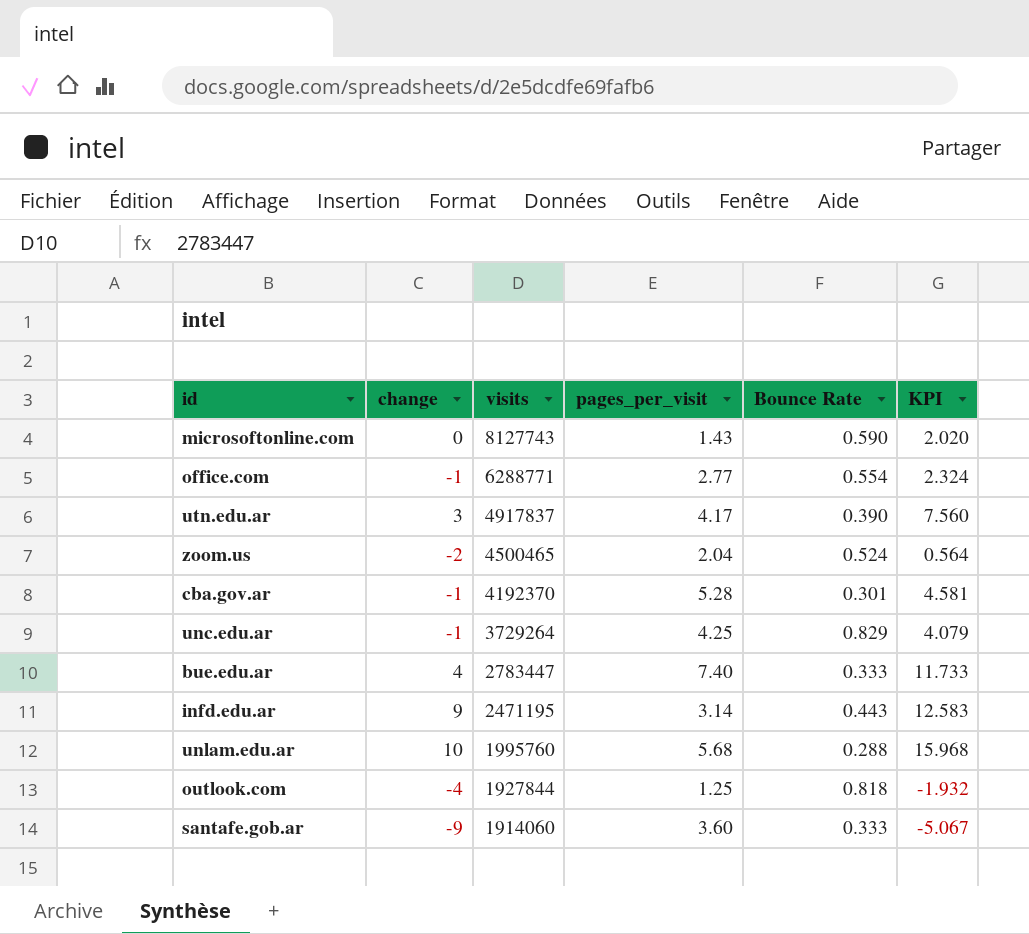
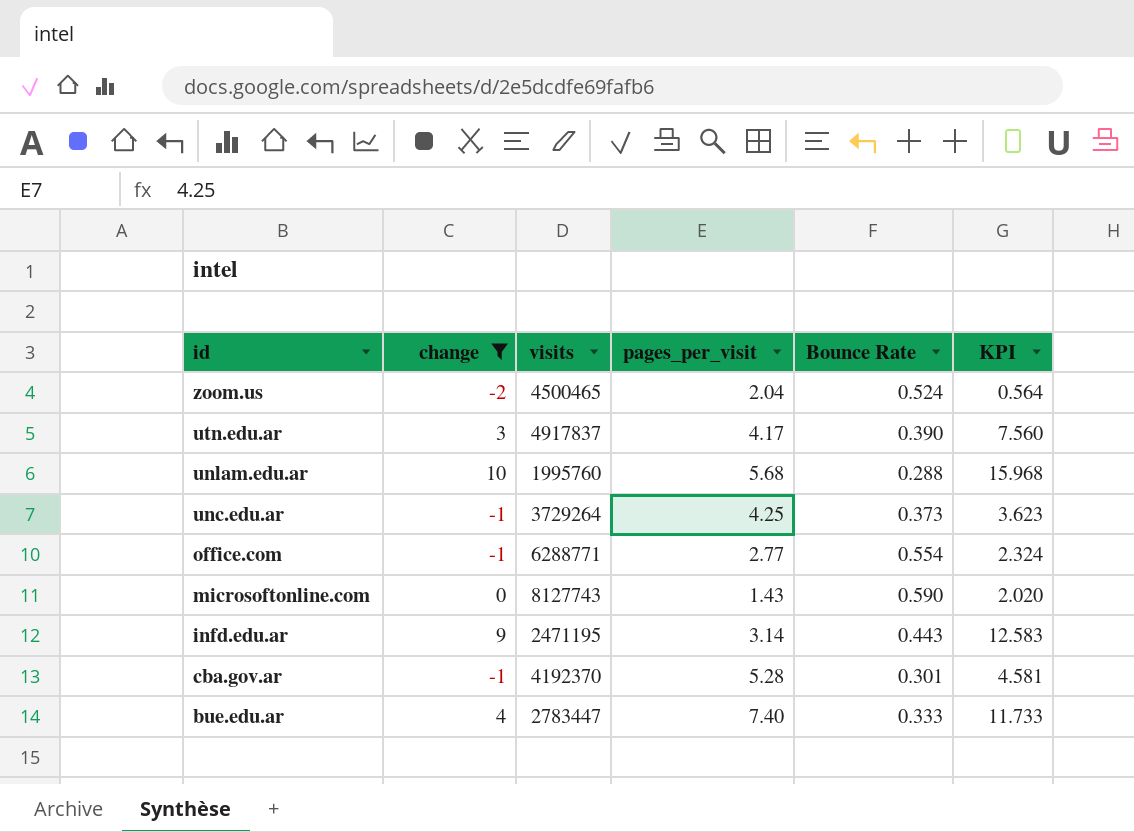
filter: none -> change >= -2
row order: visits descending -> id descending
unc.edu.ar | Bounce Rate: 0.829 -> 0.373
unc.edu.ar | KPI: 4.079 -> 3.623

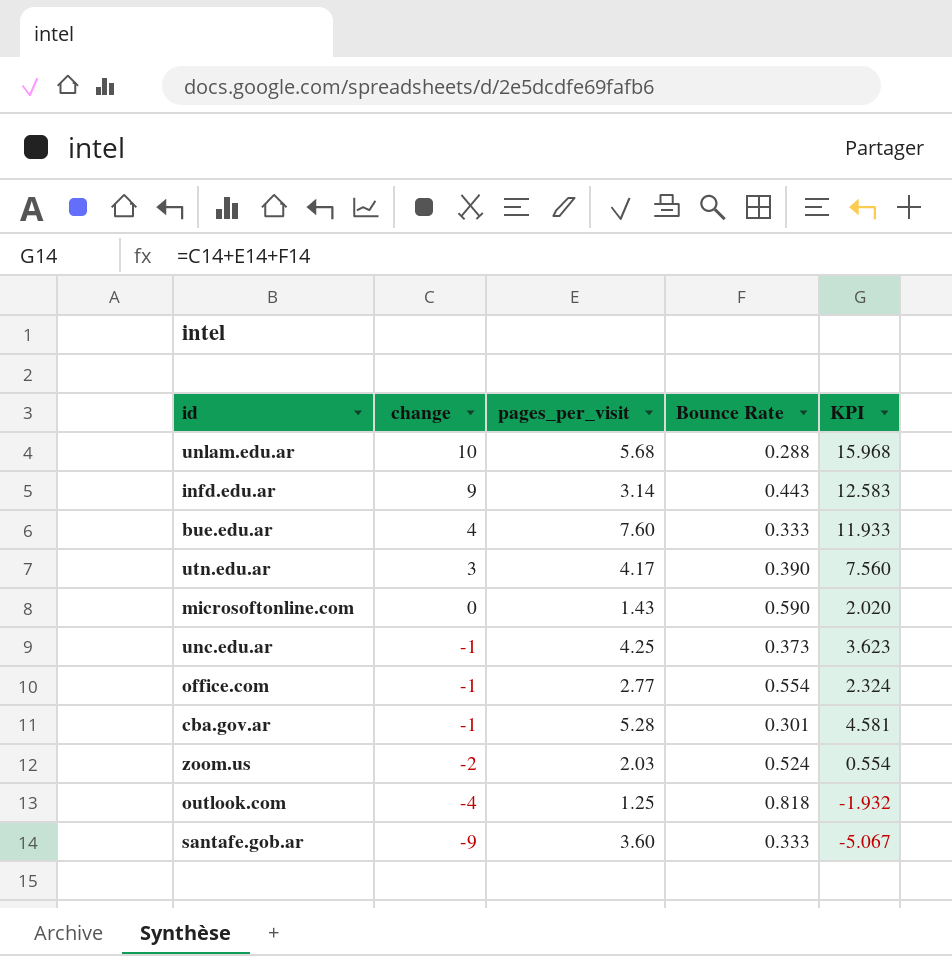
filter: change >= -2 -> none
row order: id descending -> change descending
column visits | position: 3 -> none
bue.edu.ar | pages_per_visit: 7.40 -> 7.60
bue.edu.ar | KPI: 11.733 -> 11.933
zoom.us | pages_per_visit: 2.04 -> 2.03
zoom.us | KPI: 0.564 -> 0.554

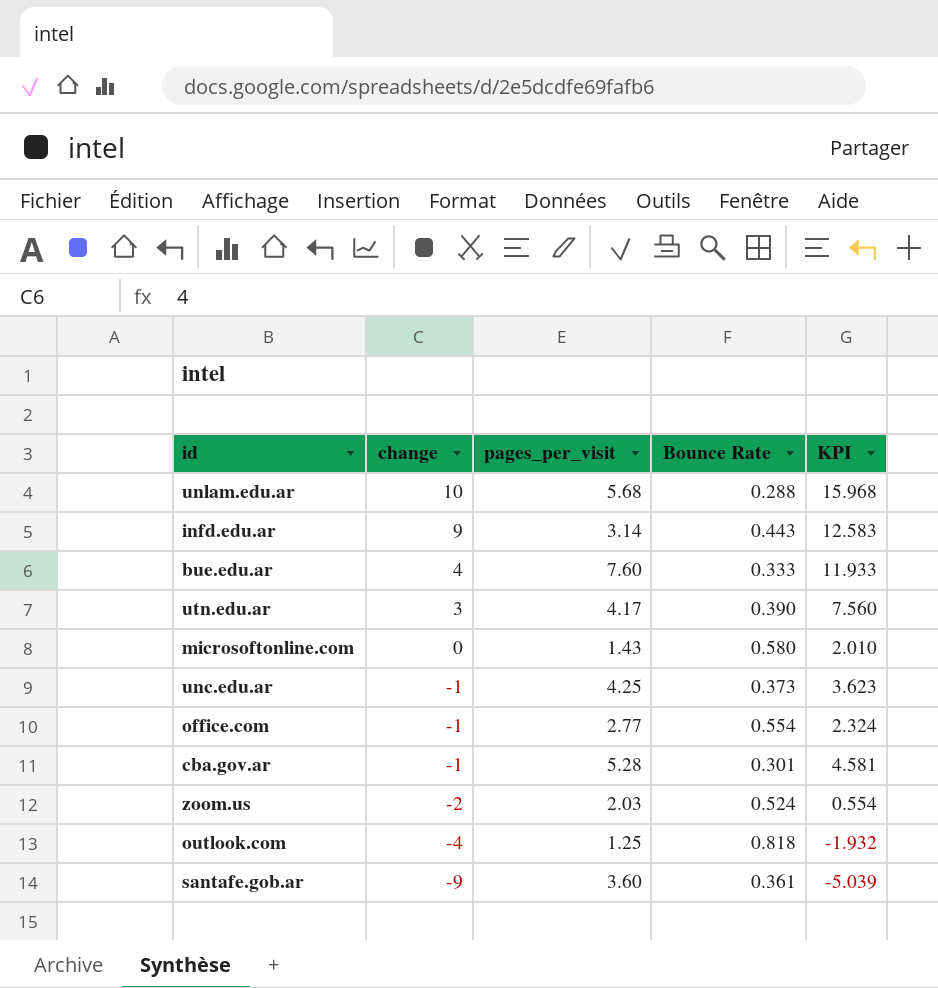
microsoftonline.com | Bounce Rate: 0.590 -> 0.580
microsoftonline.com | KPI: 2.020 -> 2.010
santafe.gob.ar | Bounce Rate: 0.333 -> 0.361
santafe.gob.ar | KPI: -5.067 -> -5.039

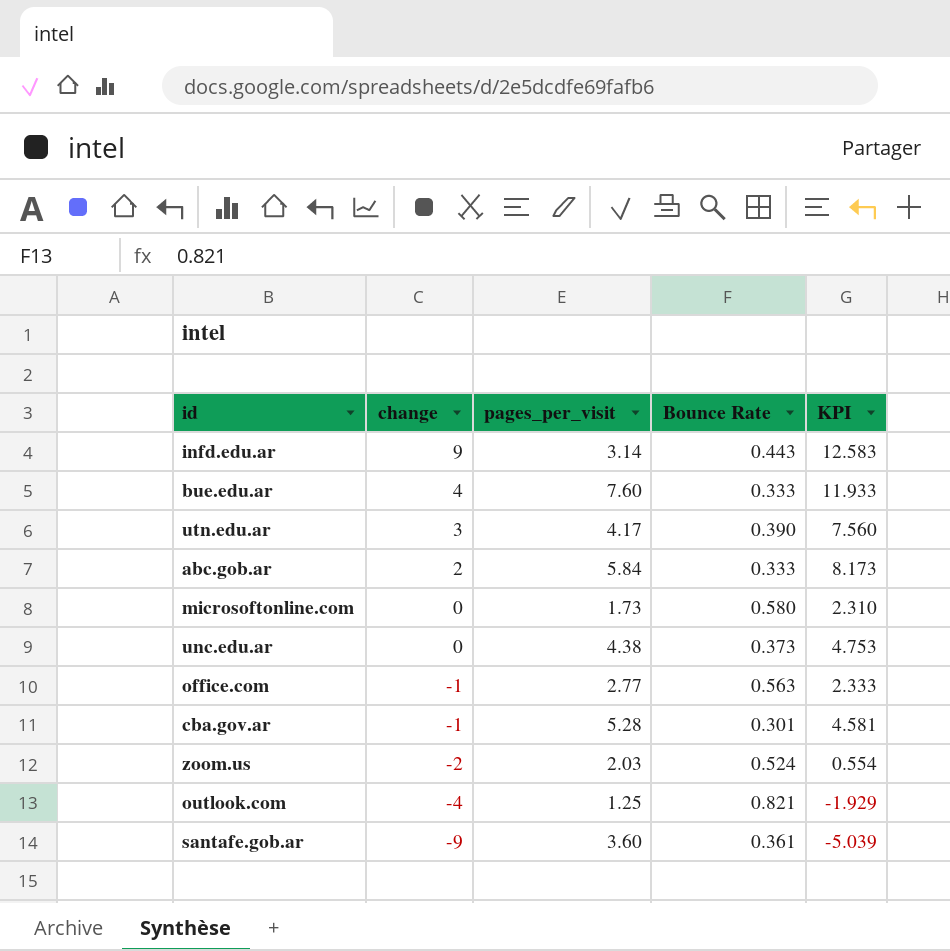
row unlam.edu.ar: 10 | 5.68 | 0.288 | 15.968 -> none
row abc.gob.ar: none -> 2 | 5.84 | 0.333 | 8.173
microsoftonline.com | pages_per_visit: 1.43 -> 1.73
microsoftonline.com | KPI: 2.010 -> 2.310
unc.edu.ar | change: -1 -> 0
unc.edu.ar | pages_per_visit: 4.25 -> 4.38
unc.edu.ar | KPI: 3.623 -> 4.753
office.com | Bounce Rate: 0.554 -> 0.563
office.com | KPI: 2.324 -> 2.333
outlook.com | Bounce Rate: 0.818 -> 0.821
outlook.com | KPI: -1.932 -> -1.929

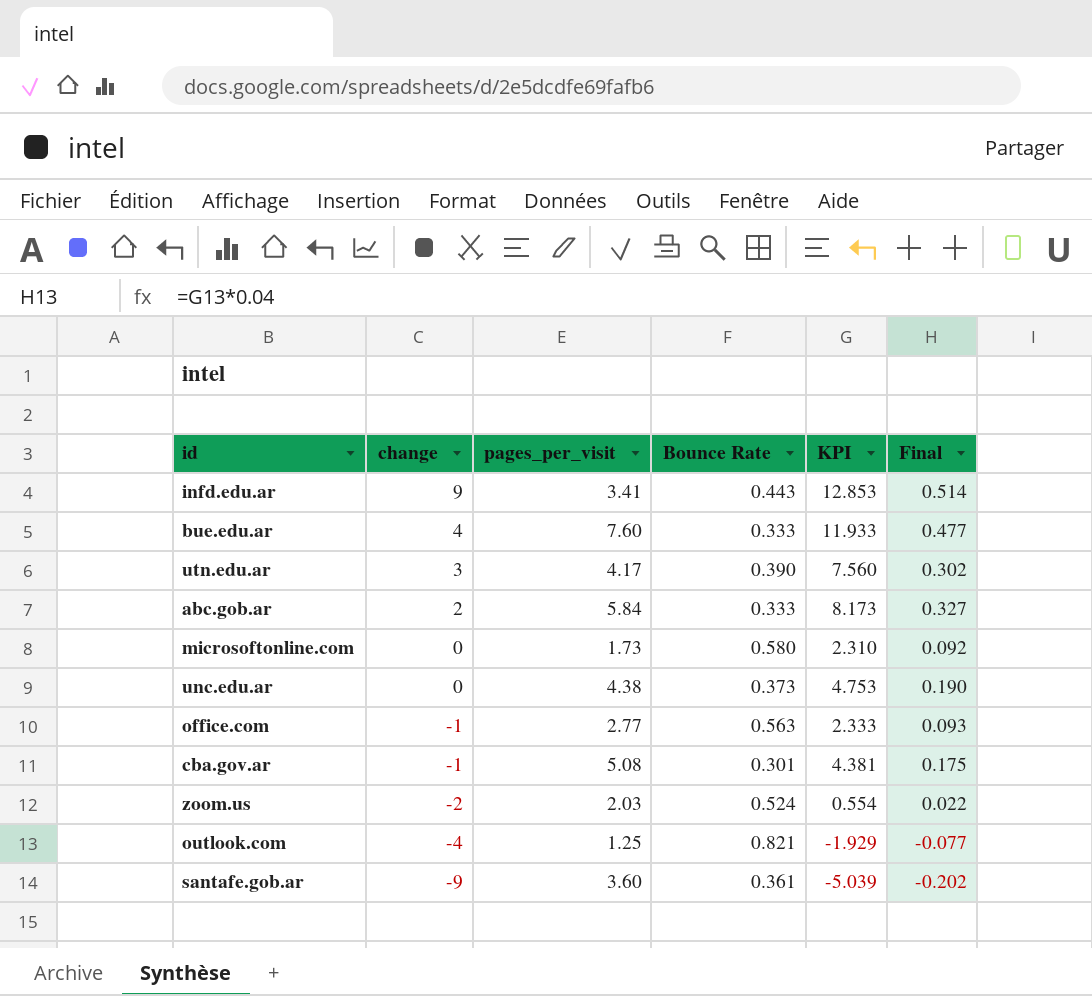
column Final | formula: none -> [KPI] * 0.04
infd.edu.ar | pages_per_visit: 3.14 -> 3.41
infd.edu.ar | KPI: 12.583 -> 12.853
cba.gov.ar | pages_per_visit: 5.28 -> 5.08
cba.gov.ar | KPI: 4.581 -> 4.381

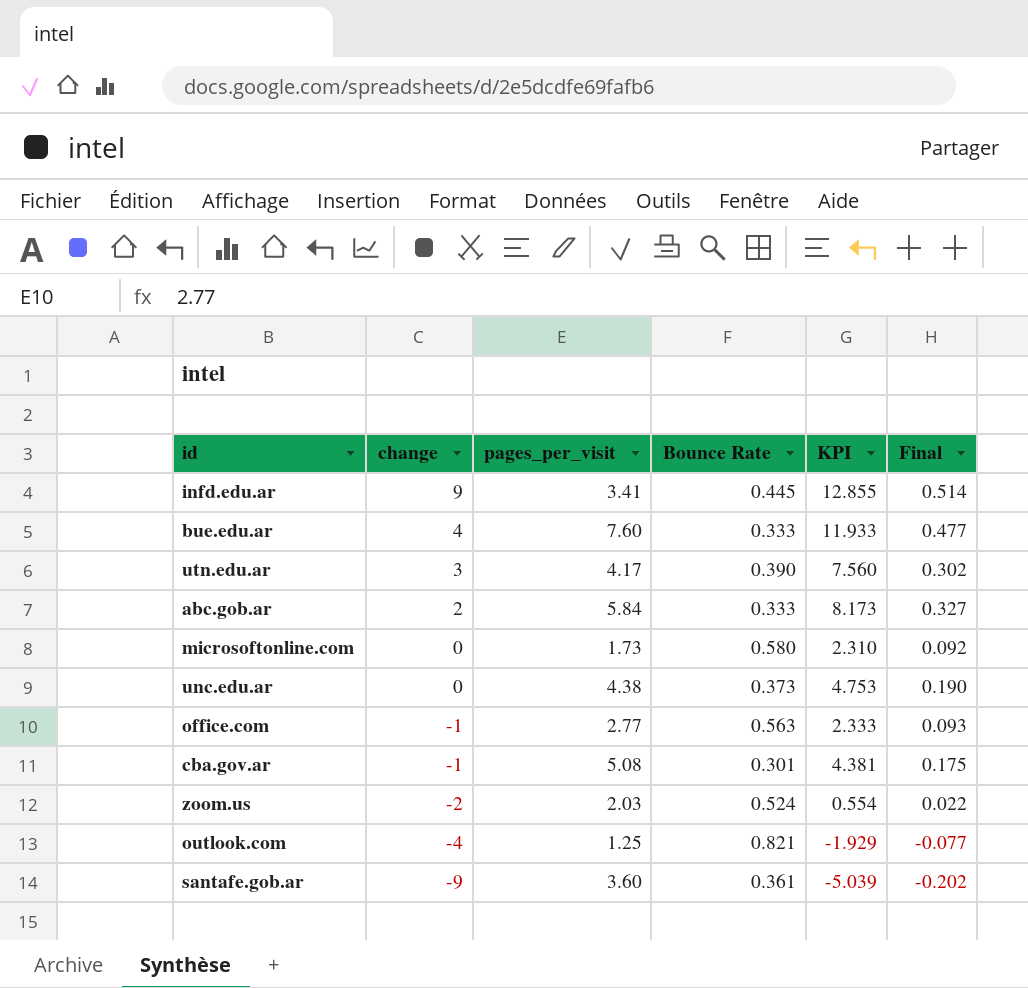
infd.edu.ar | Bounce Rate: 0.443 -> 0.445
infd.edu.ar | KPI: 12.853 -> 12.855

